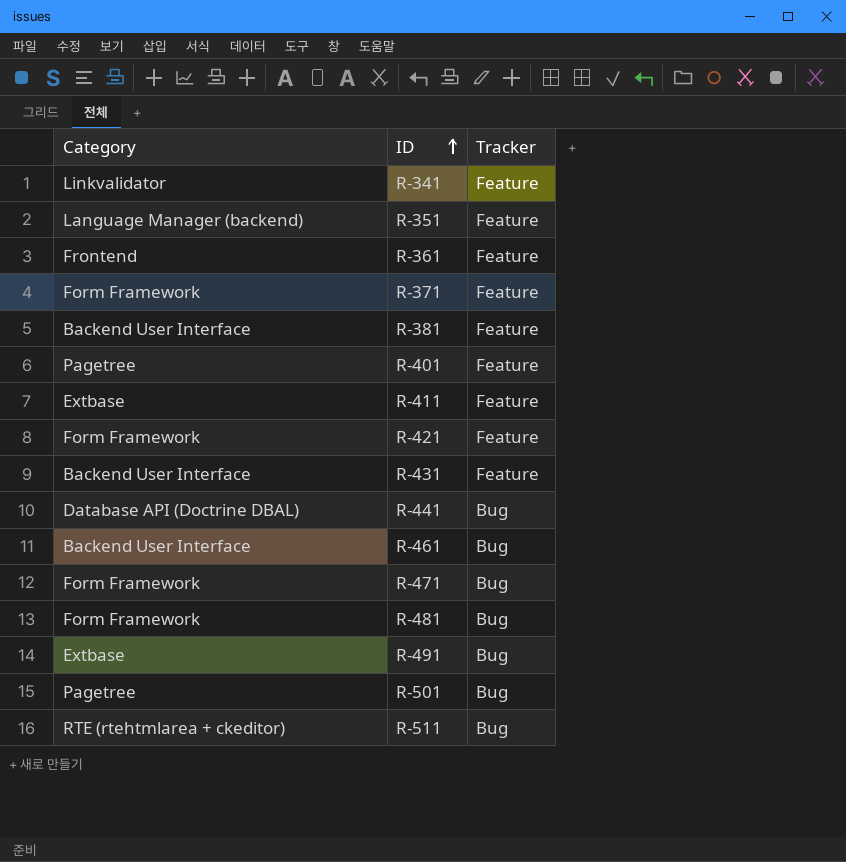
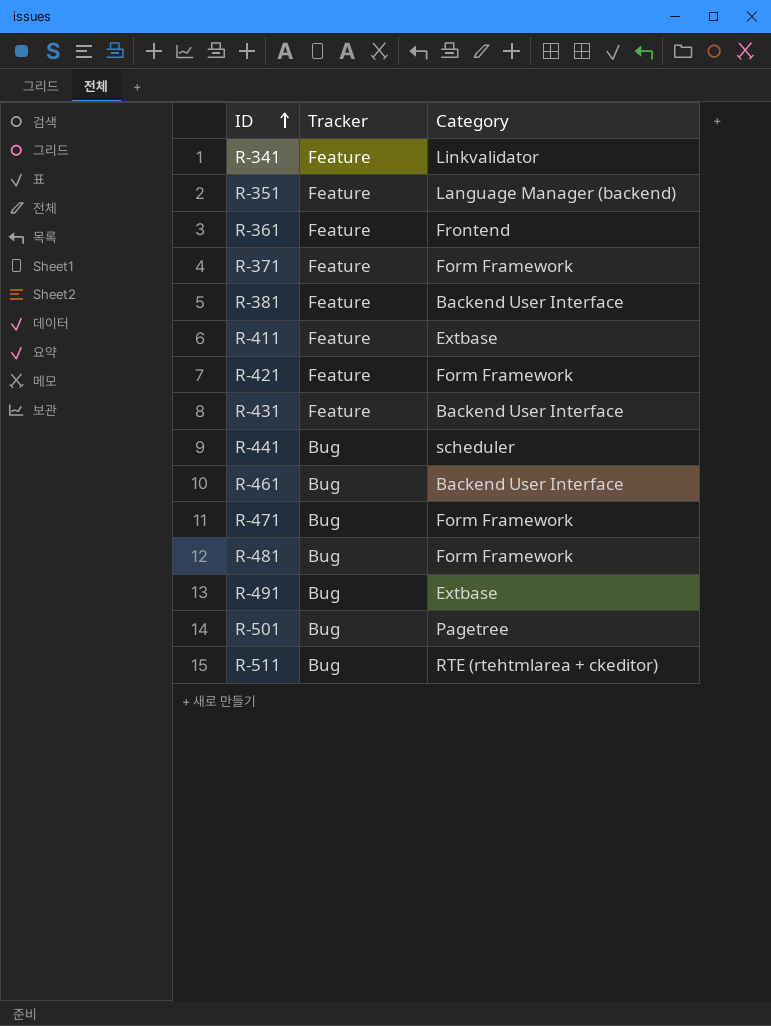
column Category | position: 1 -> 3
row R-401: Pagetree | Feature -> none
R-441 | Category: Database API (Doctrine DBAL) -> scheduler

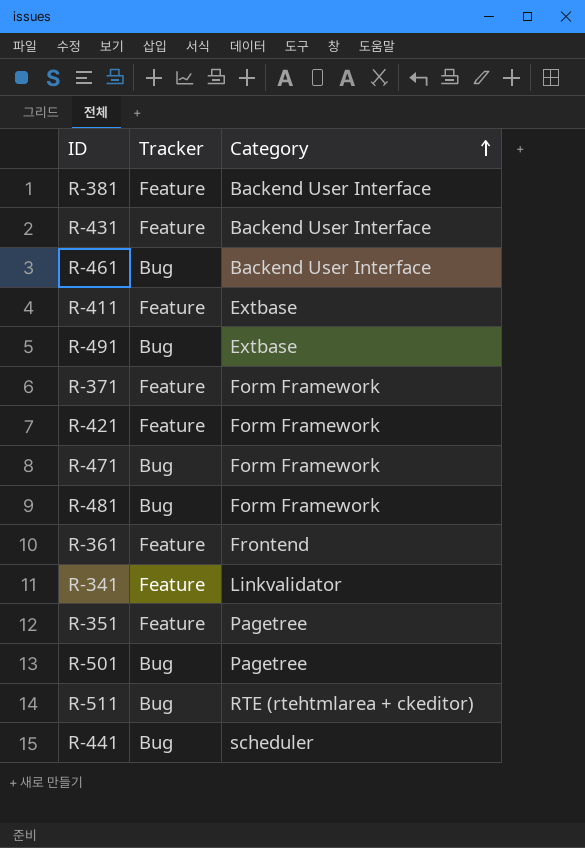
row order: ID ascending -> Category ascending
R-351 | Category: Language Manager (backend) -> Pagetree

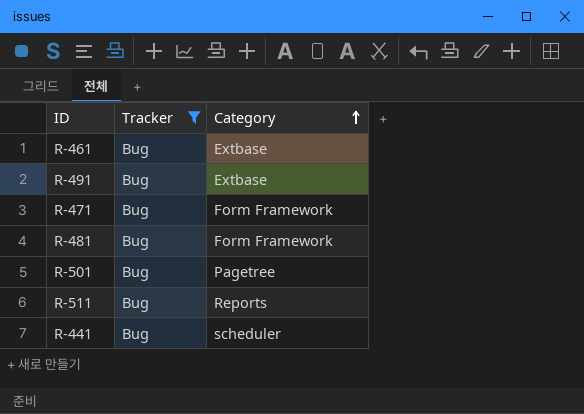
filter: none -> Tracker = Bug
R-461 | Category: Backend User Interface -> Extbase
R-511 | Category: RTE (rtehtmlarea + ckeditor) -> Reports

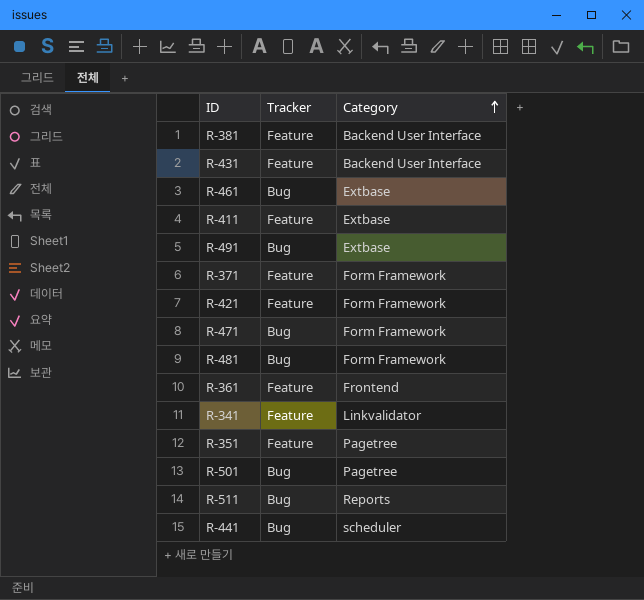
filter: Tracker = Bug -> none

